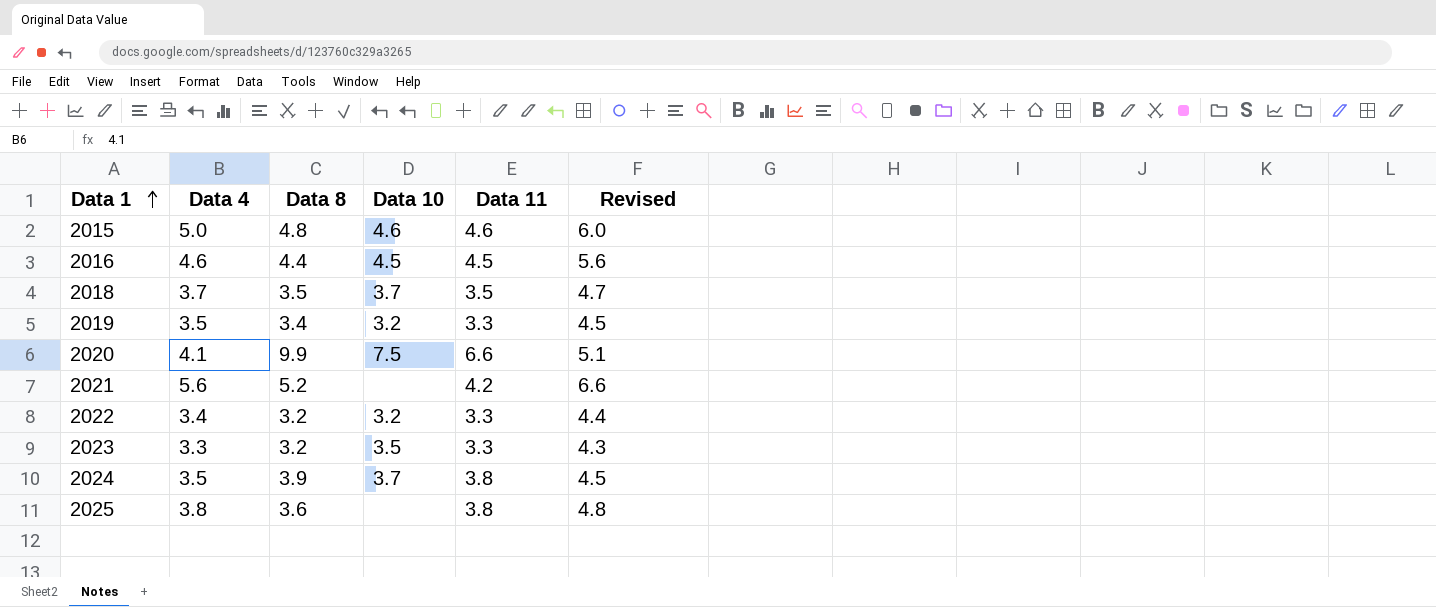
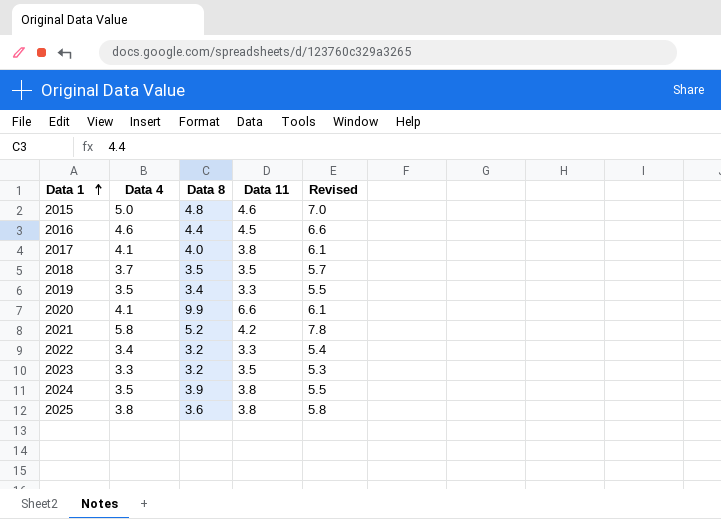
column Data 10 | position: 4 -> none
column Revised | formula: [Data 4] + 1 -> [Data 4] + 2
row 2017: none -> 4.1 | 4.0 | 3.8 | 6.1
2021 | Data 4: 5.6 -> 5.8
2023 | Data 11: 3.3 -> 3.5

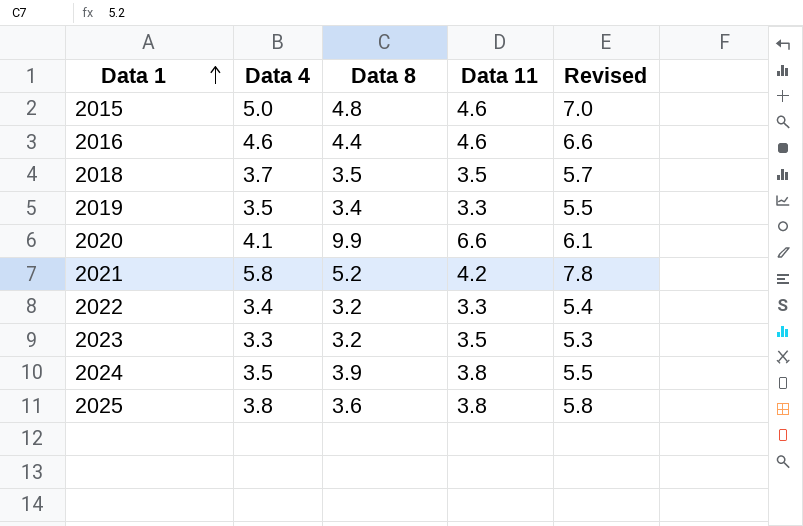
row 2017: 4.1 | 4.0 | 3.8 | 6.1 -> none
2016 | Data 11: 4.5 -> 4.6

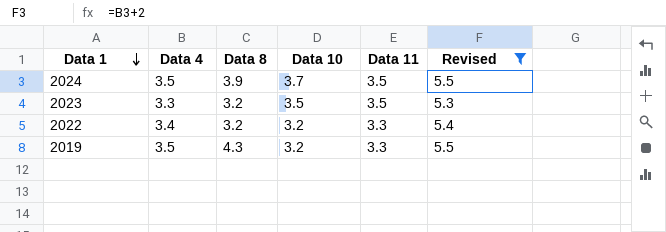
filter: none -> Revised <= 5.5
row order: Data 1 ascending -> Data 1 descending
column Data 10 | position: none -> 4
2024 | Data 11: 3.8 -> 3.5
2019 | Data 8: 3.4 -> 4.3

